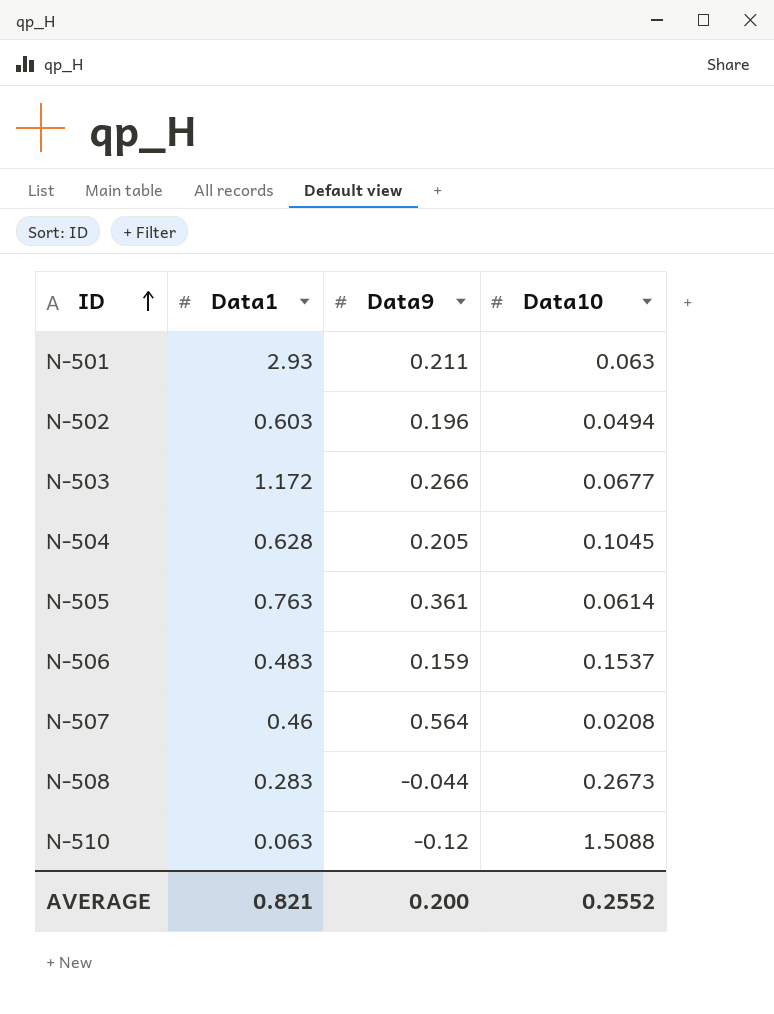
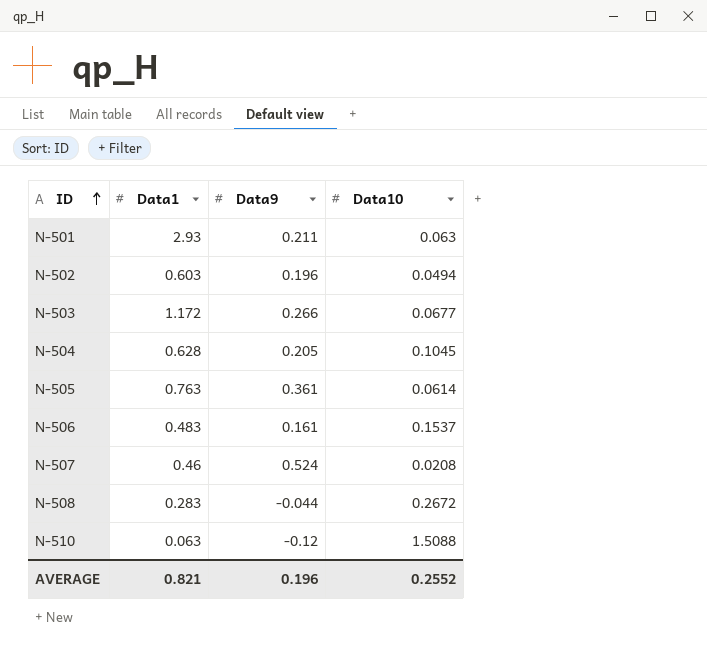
N-506 | Data9: 0.159 -> 0.161
N-507 | Data9: 0.564 -> 0.524
N-508 | Data10: 0.2673 -> 0.2672
AVERAGE | Data9: 0.200 -> 0.196

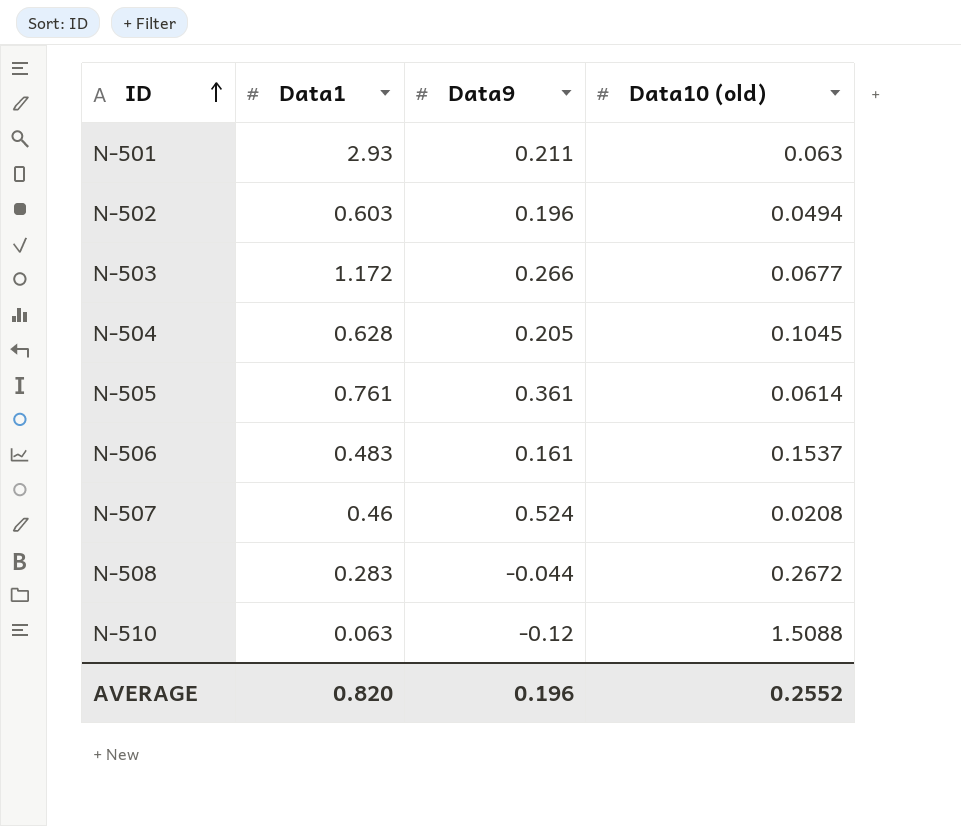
column name: Data10 -> Data10 (old)
N-505 | Data1: 0.763 -> 0.761
AVERAGE | Data1: 0.821 -> 0.820

